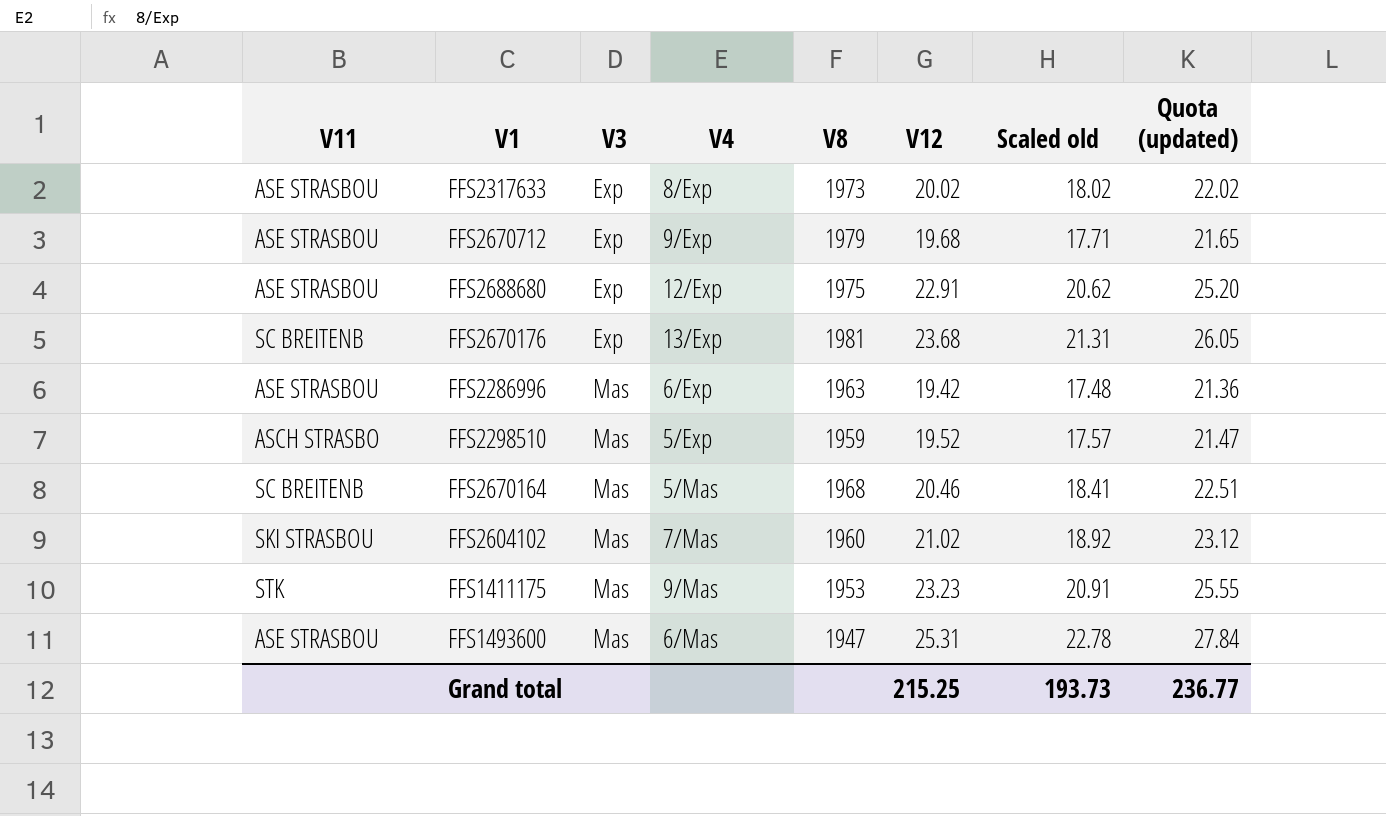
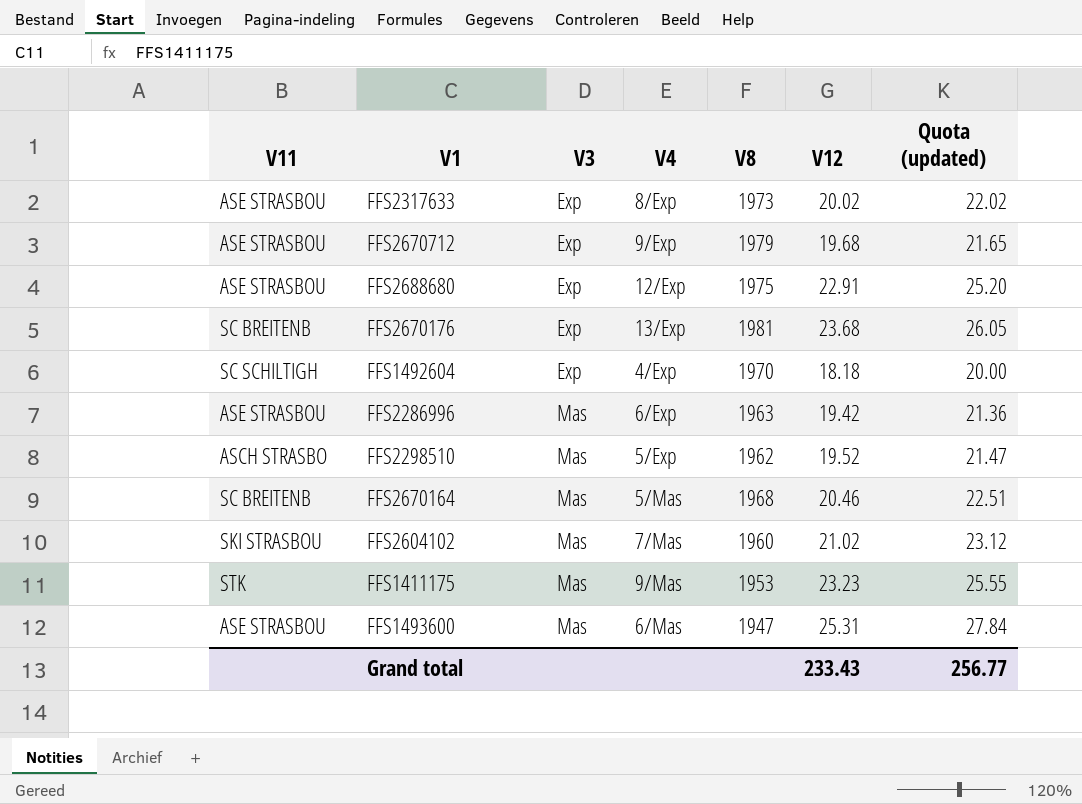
column Scaled old | formula: [V12] * 0.9 -> none
row FFS1492604: none -> SC SCHILTIGH | Exp | 4/Exp | 1970 | 18.18 | 20.00
FFS2298510 | V8: 1959 -> 1962
Grand total | V12: 215.25 -> 233.43
Grand total | Quota (updated): 236.77 -> 256.77

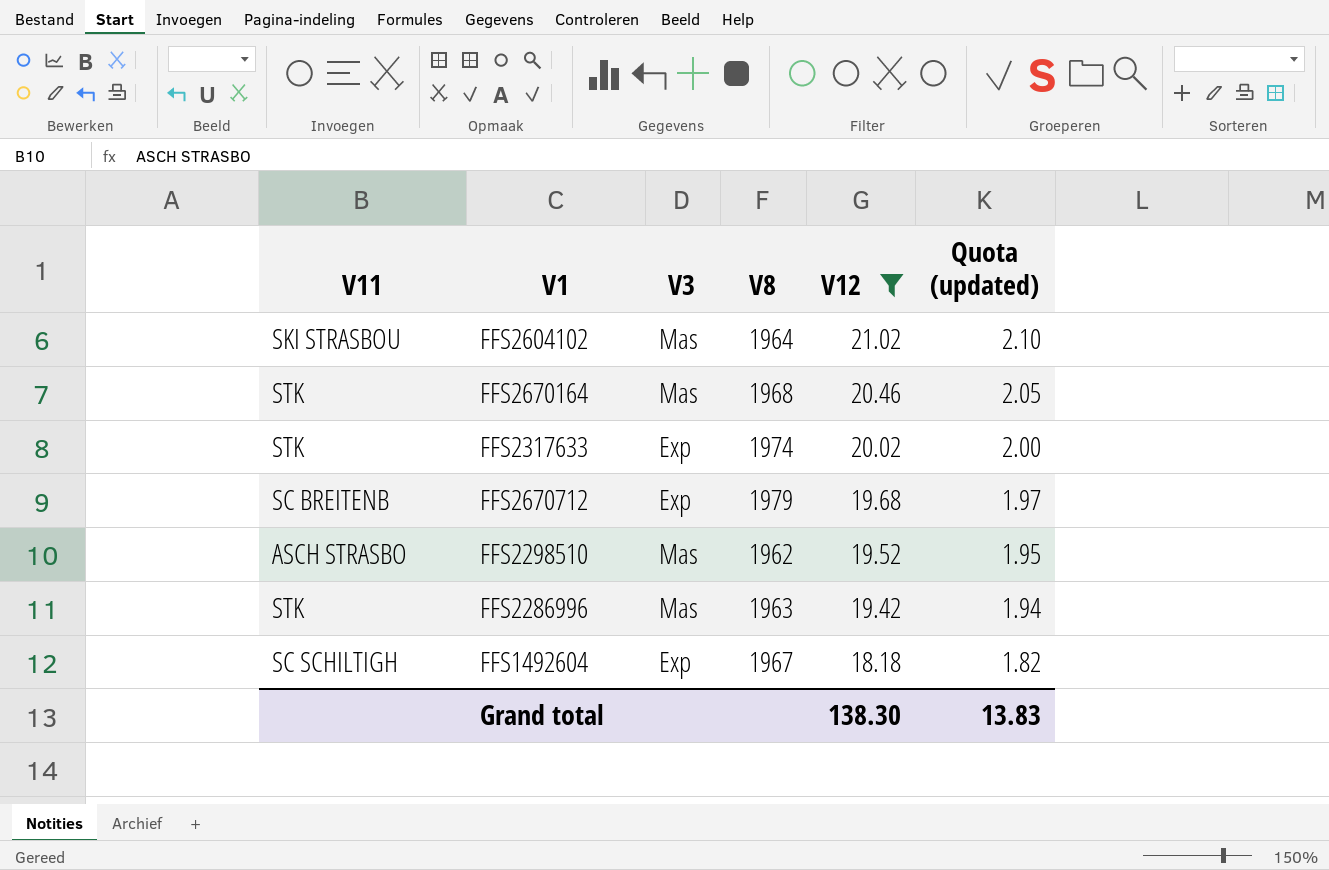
filter: none -> V12 <= 21.02
row order: V3 ascending -> V12 descending
column V4 | position: 4 -> none
column Quota (updated) | formula: [V12] * 1.1 -> [V12] * 0.1
FFS2604102 | V8: 1960 -> 1964
FFS2670164 | V11: SC BREITENB -> STK
FFS2317633 | V11: ASE STRASBOU -> STK
FFS2317633 | V8: 1973 -> 1974
FFS2670712 | V11: ASE STRASBOU -> SC BREITENB
FFS2286996 | V11: ASE STRASBOU -> STK
FFS1492604 | V8: 1970 -> 1967
Grand total | V12: 233.43 -> 138.30
Grand total | Quota (updated): 256.77 -> 13.83

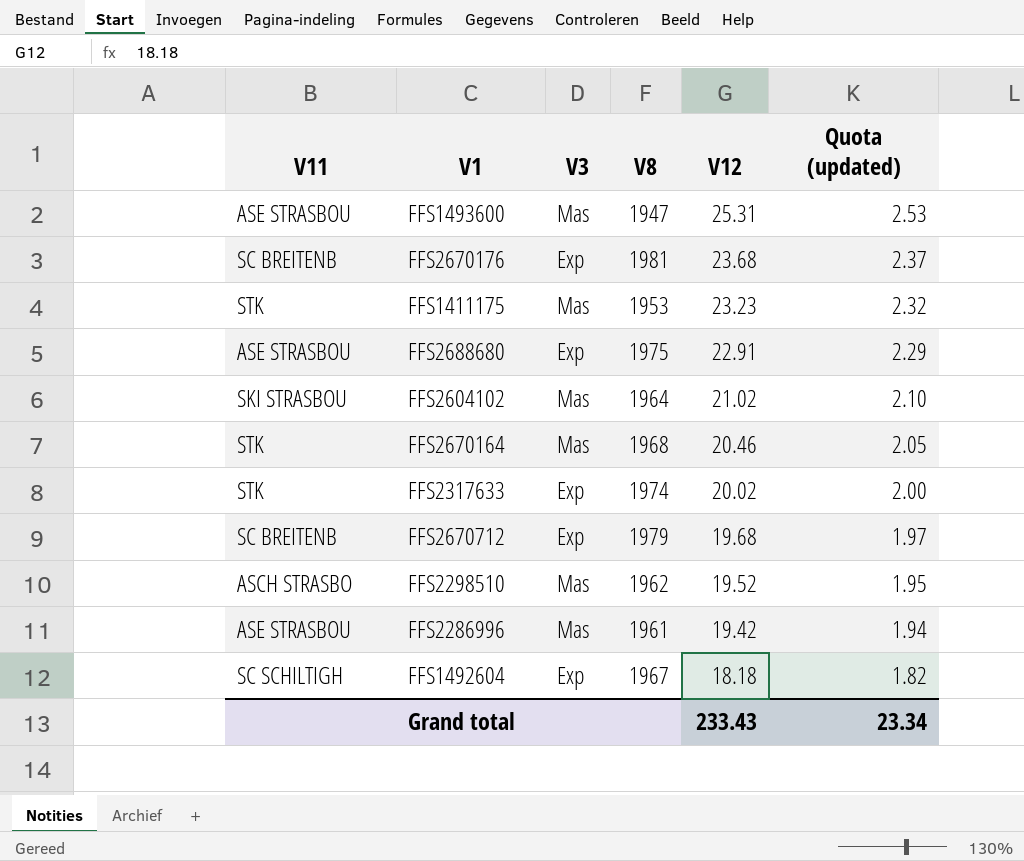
filter: V12 <= 21.02 -> none
FFS2286996 | V11: STK -> ASE STRASBOU
FFS2286996 | V8: 1963 -> 1961
Grand total | V12: 138.30 -> 233.43
Grand total | Quota (updated): 13.83 -> 23.34

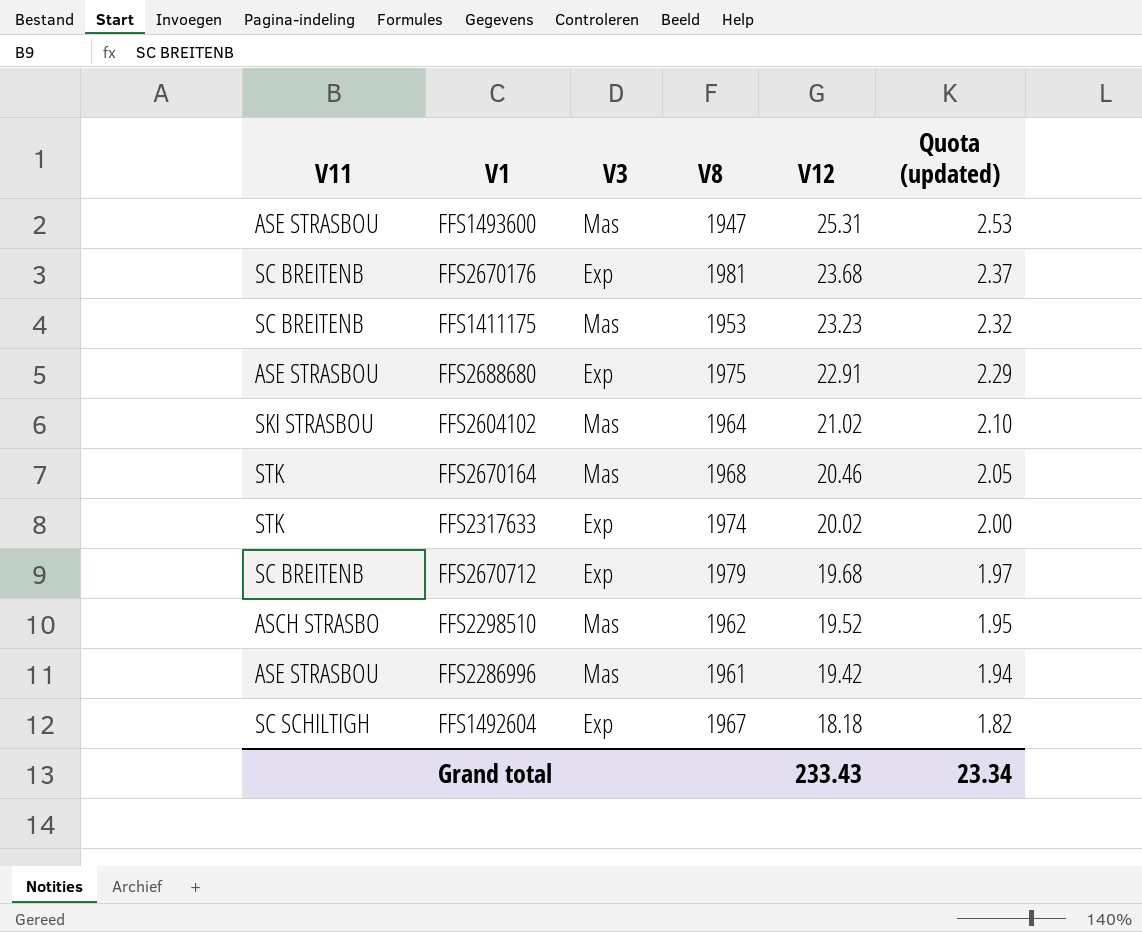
FFS1411175 | V11: STK -> SC BREITENB

